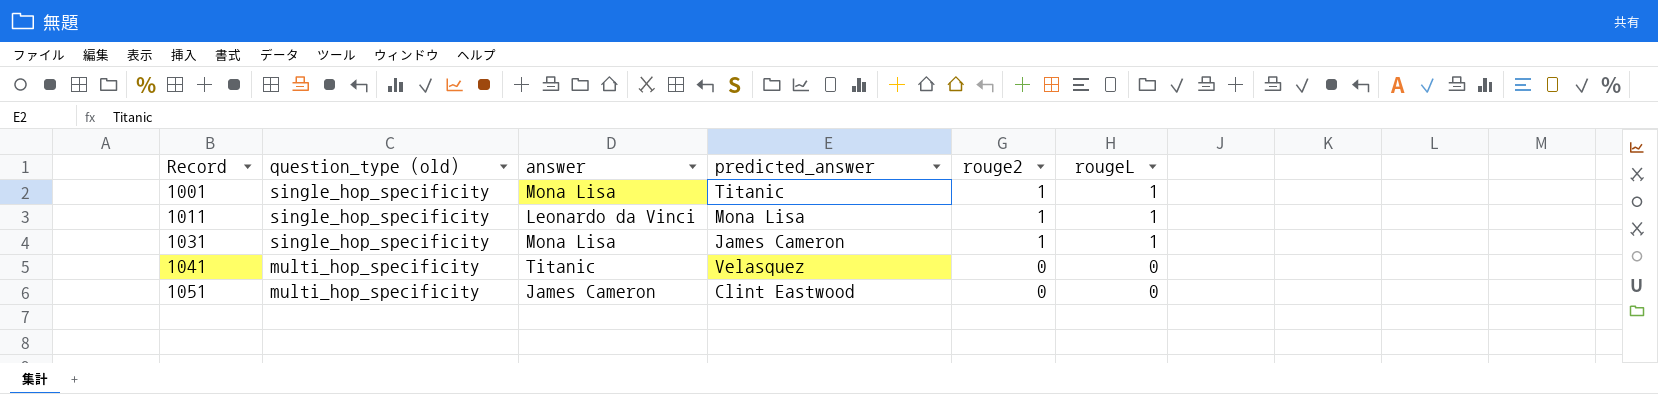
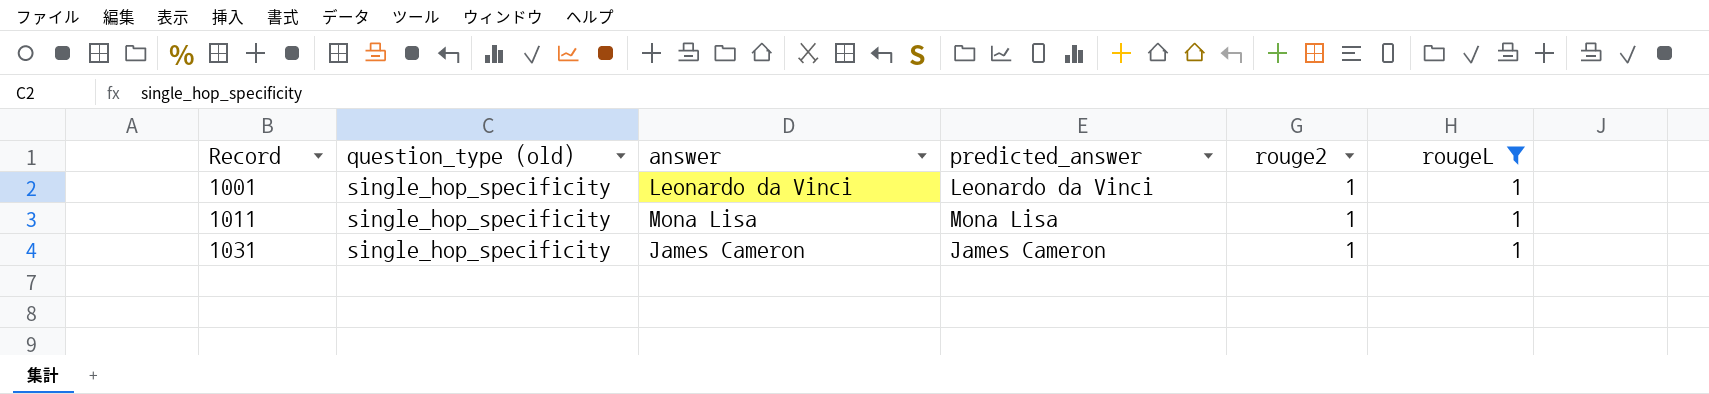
filter: none -> rougeL = 1
1001 | answer: Mona Lisa -> Leonardo da Vinci
1001 | predicted_answer: Titanic -> Leonardo da Vinci
1011 | answer: Leonardo da Vinci -> Mona Lisa
1031 | answer: Mona Lisa -> James Cameron

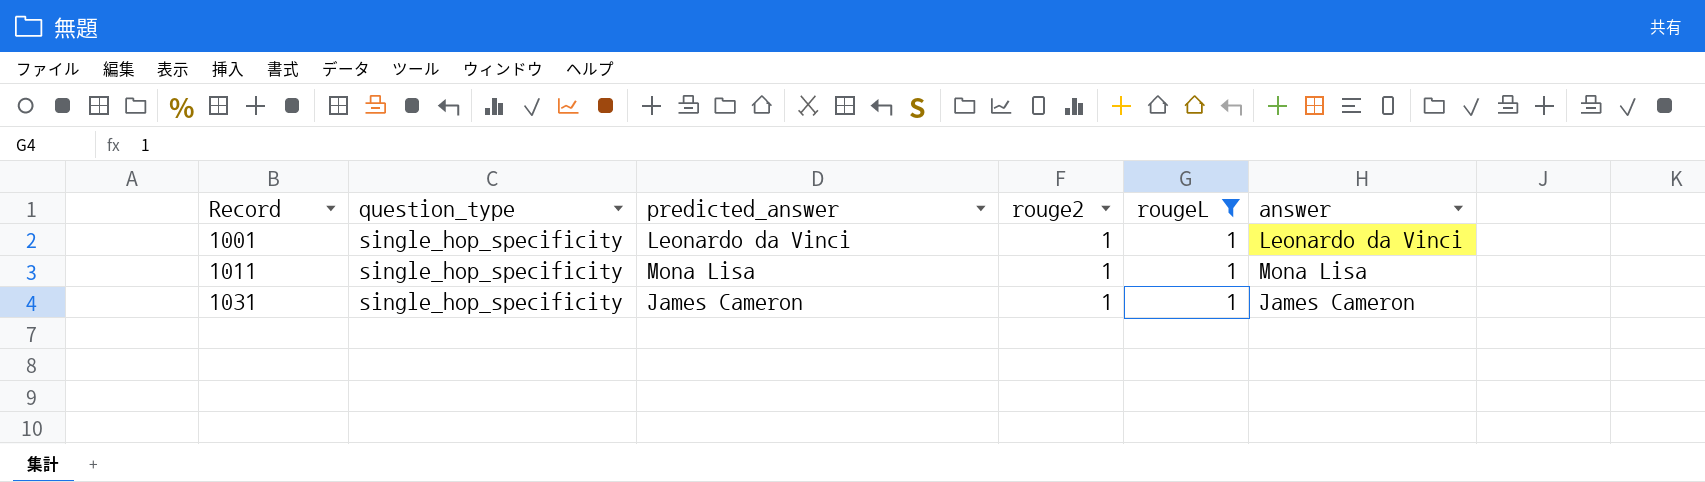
column name: question_type (old) -> question_type
column answer | position: 3 -> 6

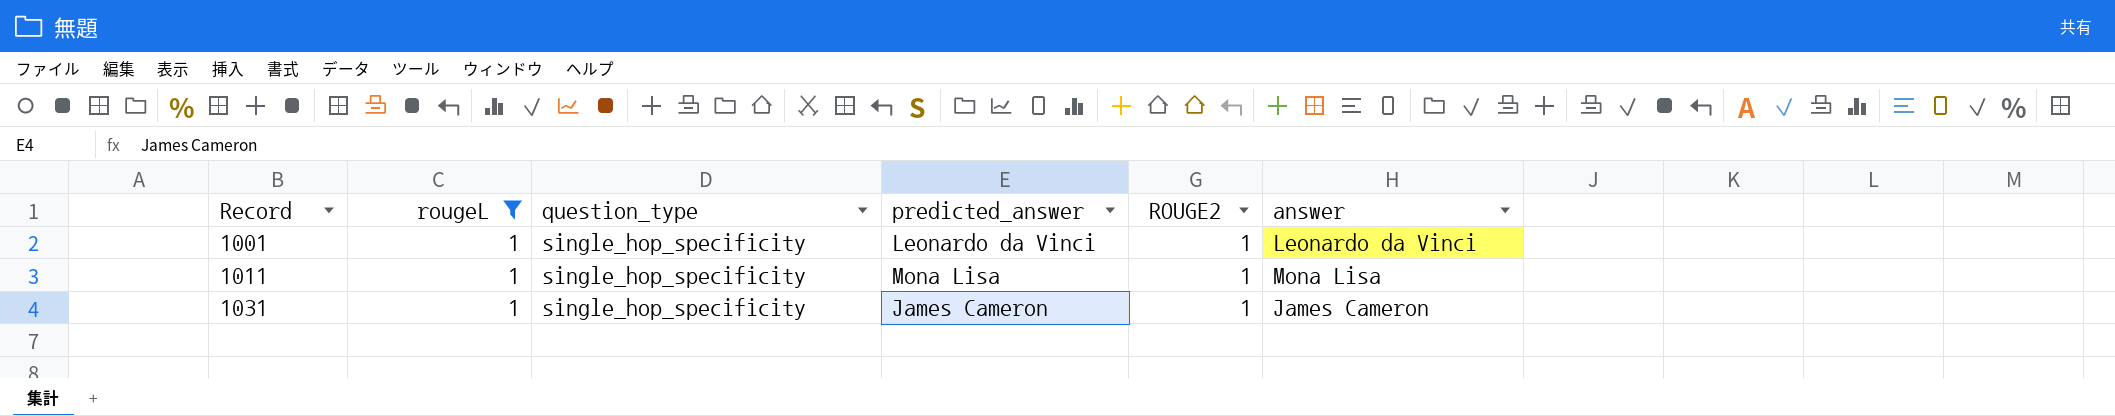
column rougeL | position: 5 -> 2
column name: rouge2 -> ROUGE2

